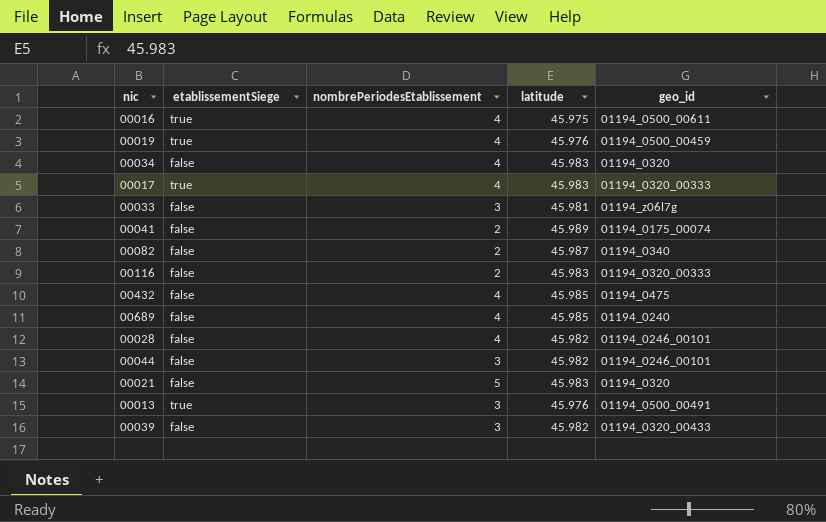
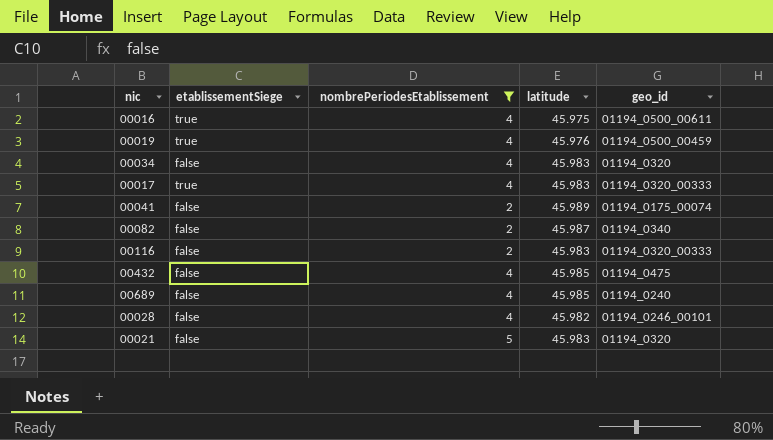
filter: none -> nombrePeriodesEtablissement != 3

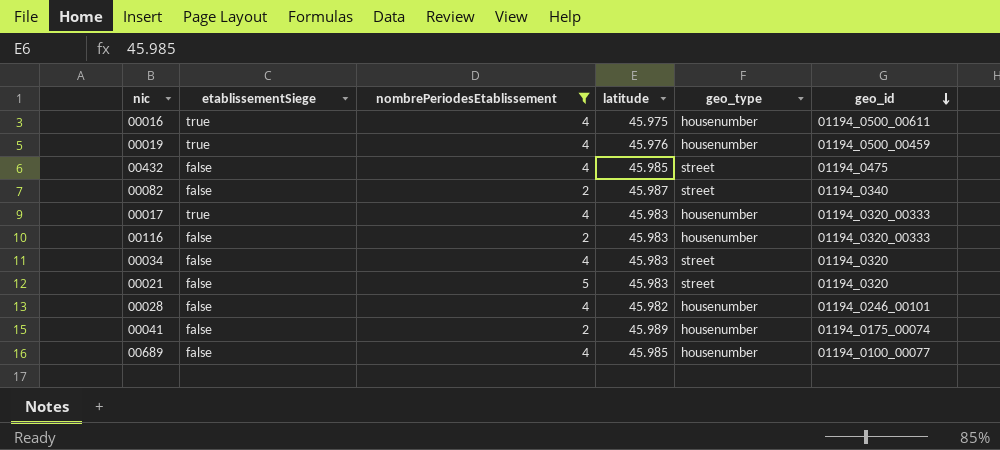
row order: none -> geo_id descending
column geo_type | position: none -> 5
00689 | geo_id: 01194_0240 -> 01194_0100_00077

